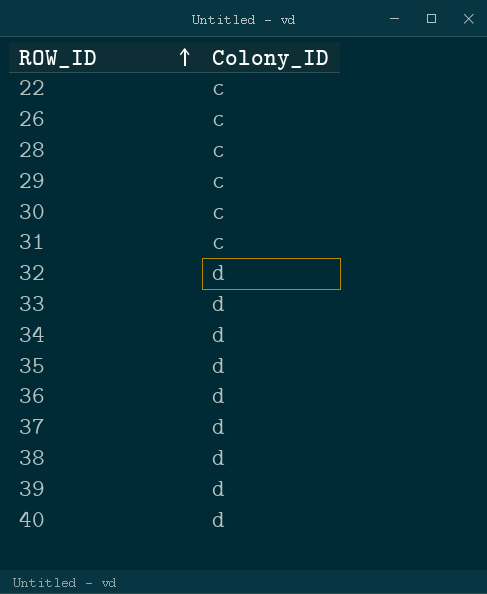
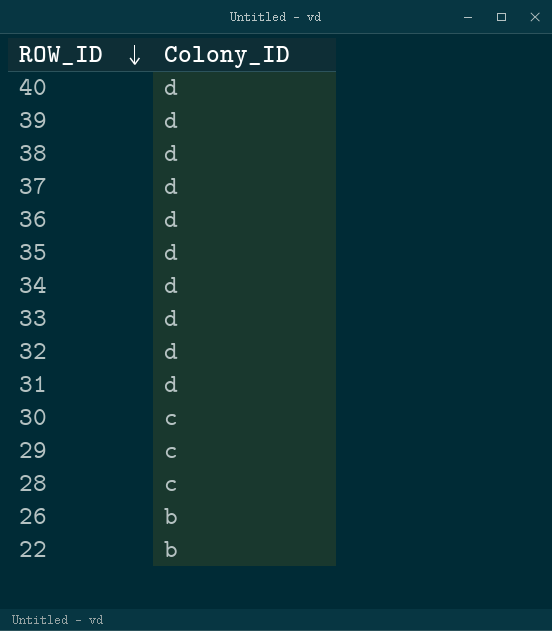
row order: ROW_ID ascending -> ROW_ID descending
31 | Colony_ID: c -> d
26 | Colony_ID: c -> b
22 | Colony_ID: c -> b

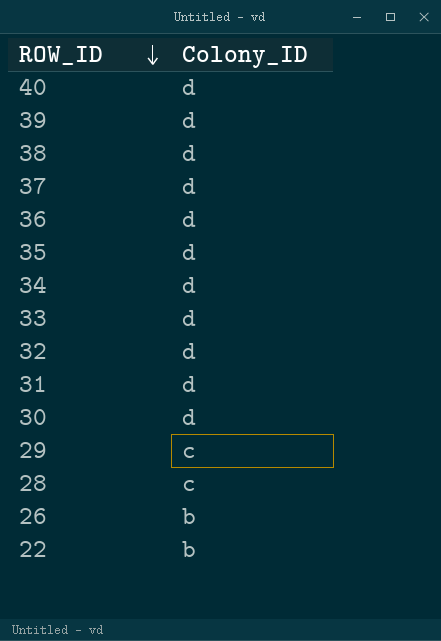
30 | Colony_ID: c -> d

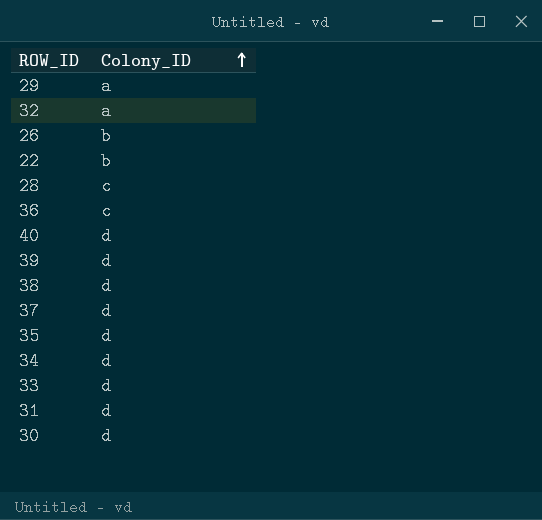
row order: ROW_ID descending -> Colony_ID ascending
29 | Colony_ID: c -> a
32 | Colony_ID: d -> a
36 | Colony_ID: d -> c

